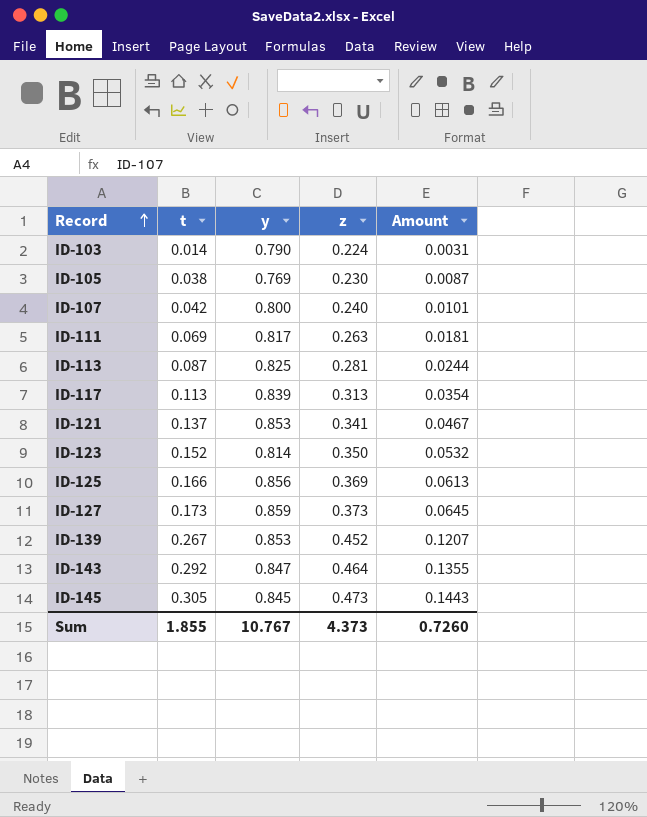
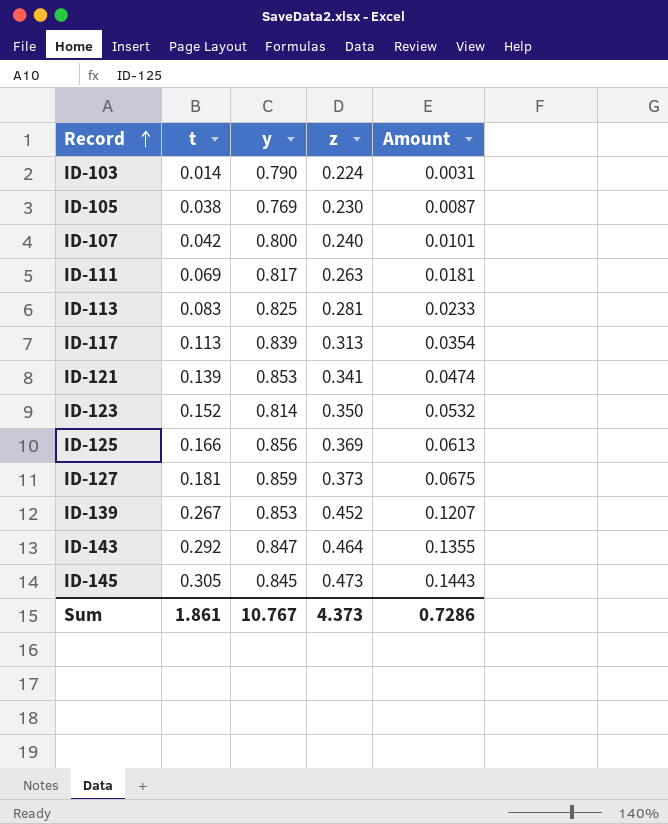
ID-113 | t: 0.087 -> 0.083
ID-113 | Amount: 0.0244 -> 0.0233
ID-121 | t: 0.137 -> 0.139
ID-121 | Amount: 0.0467 -> 0.0474
ID-127 | t: 0.173 -> 0.181
ID-127 | Amount: 0.0645 -> 0.0675
Sum | t: 1.855 -> 1.861
Sum | Amount: 0.7260 -> 0.7286

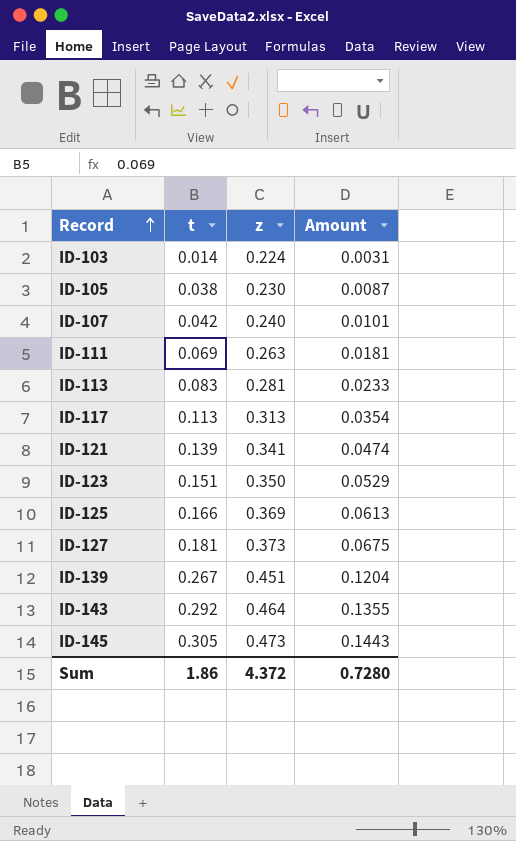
column y | position: 3 -> none
ID-123 | t: 0.152 -> 0.151
ID-123 | Amount: 0.0532 -> 0.0529
ID-139 | z: 0.452 -> 0.451
ID-139 | Amount: 0.1207 -> 0.1204
Sum | t: 1.861 -> 1.86
Sum | z: 4.373 -> 4.372
Sum | Amount: 0.7286 -> 0.7280

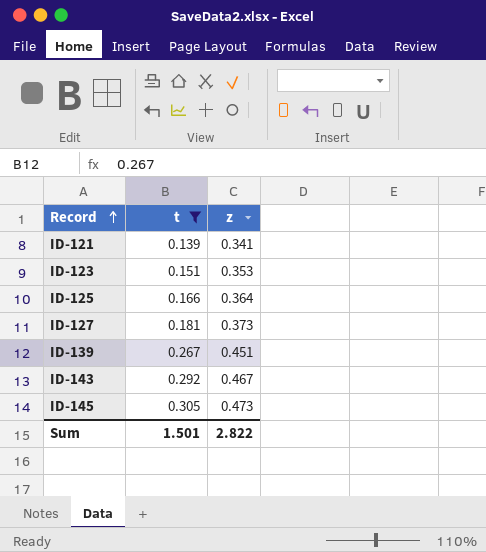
filter: none -> t >= 0.139
column Amount | formula: [t] * [z] -> none
ID-123 | z: 0.350 -> 0.353
ID-125 | z: 0.369 -> 0.364
ID-143 | z: 0.464 -> 0.467
Sum | t: 1.86 -> 1.501
Sum | z: 4.372 -> 2.822

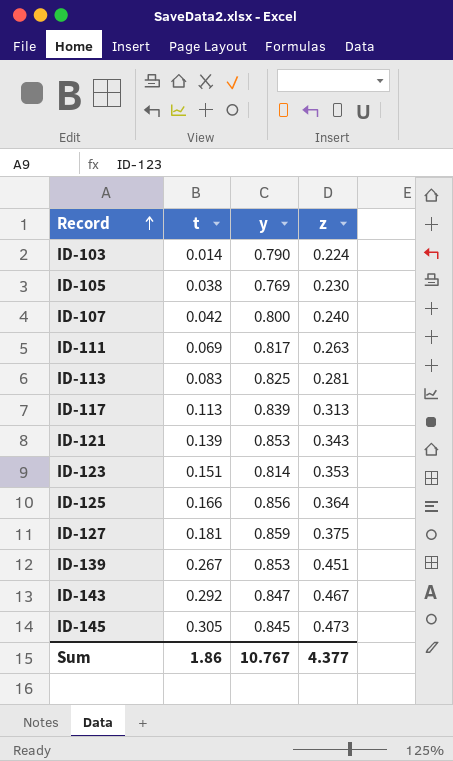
filter: t >= 0.139 -> none
column y | position: none -> 3
ID-121 | z: 0.341 -> 0.343
ID-127 | z: 0.373 -> 0.375
Sum | t: 1.501 -> 1.86
Sum | z: 2.822 -> 4.377

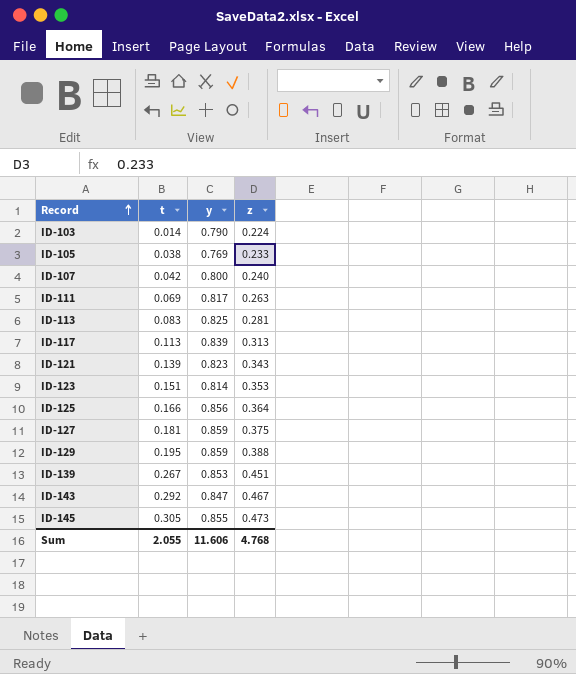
ID-105 | z: 0.230 -> 0.233
ID-121 | y: 0.853 -> 0.823
row ID-129: none -> 0.195 | 0.859 | 0.388
ID-145 | y: 0.845 -> 0.855
Sum | t: 1.86 -> 2.055
Sum | y: 10.767 -> 11.606
Sum | z: 4.377 -> 4.768

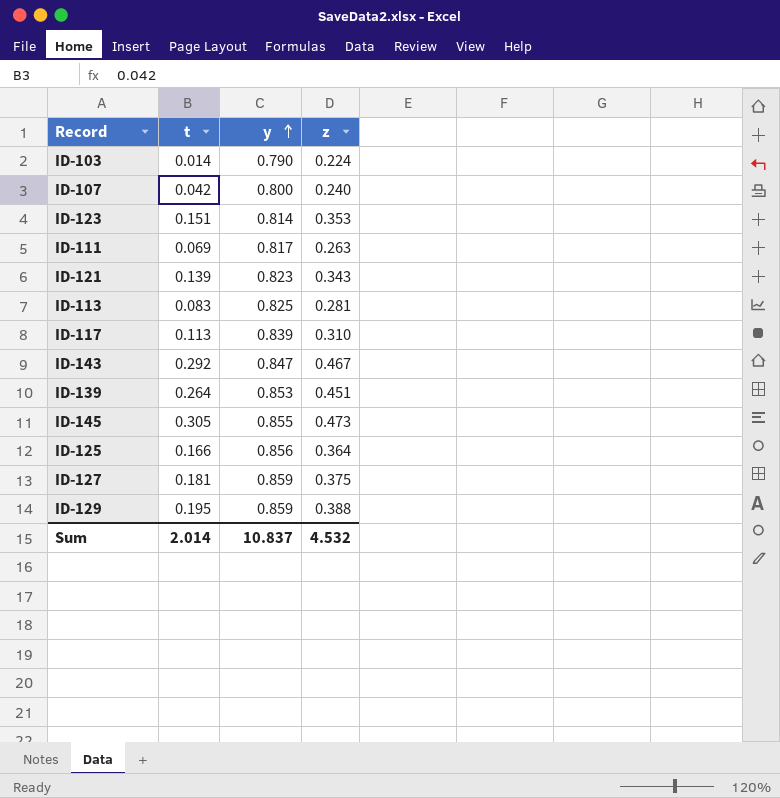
row order: Record ascending -> y ascending
row ID-105: 0.038 | 0.769 | 0.233 -> none
ID-117 | z: 0.313 -> 0.310
ID-139 | t: 0.267 -> 0.264
Sum | t: 2.055 -> 2.014
Sum | y: 11.606 -> 10.837
Sum | z: 4.768 -> 4.532

